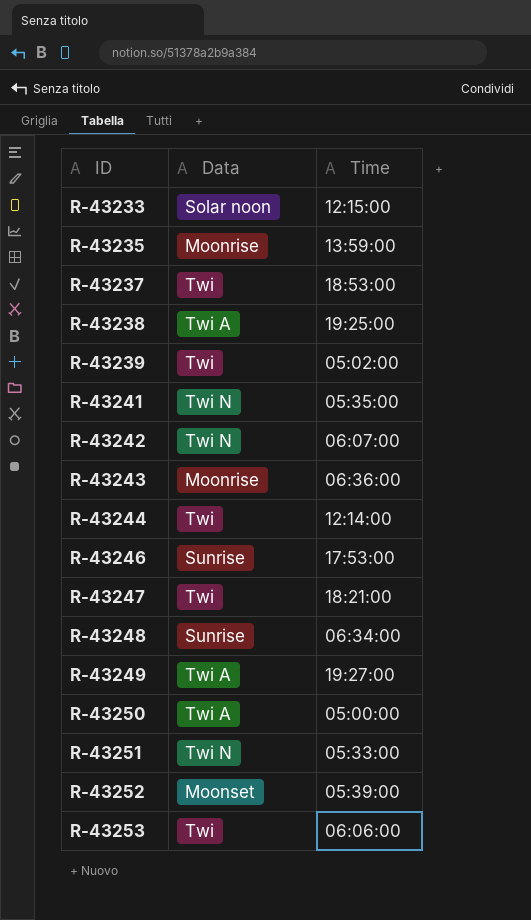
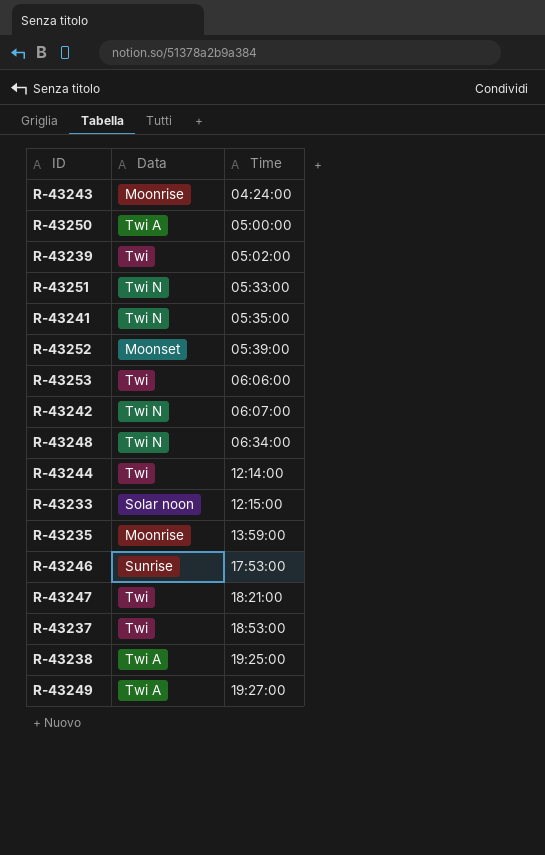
row order: ID ascending -> Time ascending
R-43243 | Time: 06:36:00 -> 04:24:00
R-43248 | Data: Sunrise -> Twi N

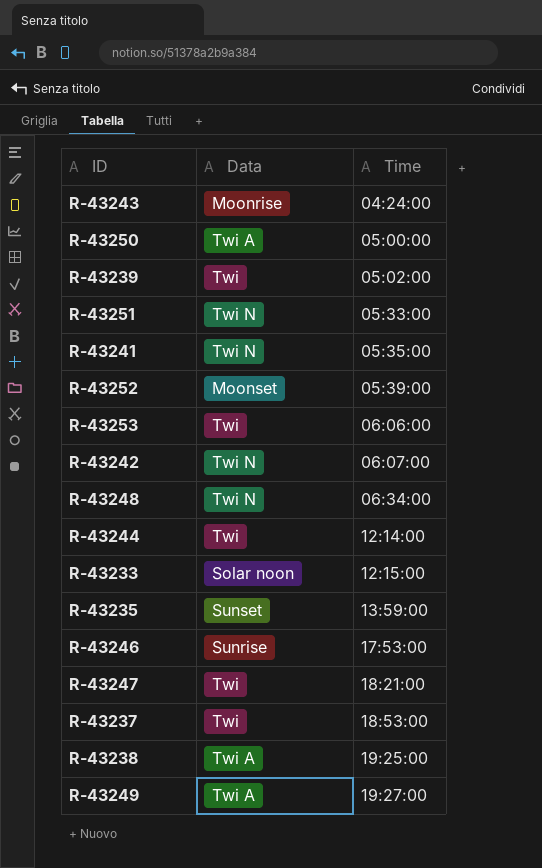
R-43235 | Data: Moonrise -> Sunset

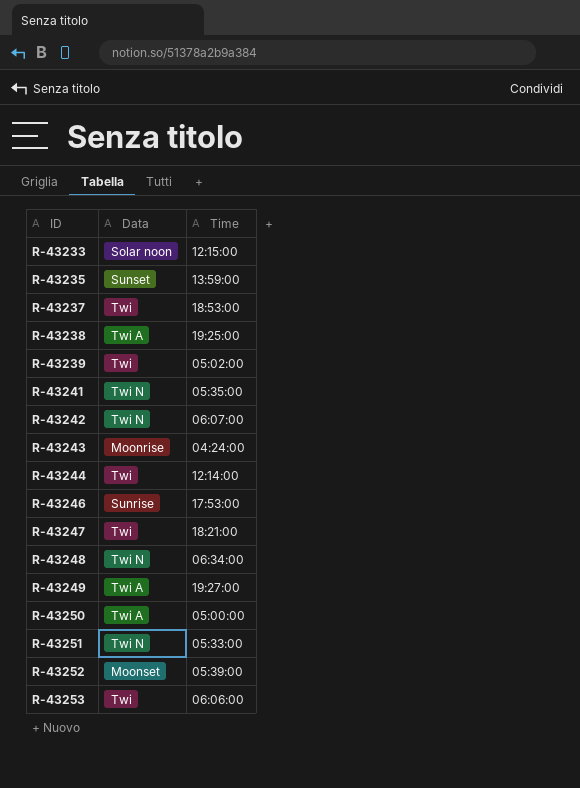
row order: Time ascending -> ID ascending

